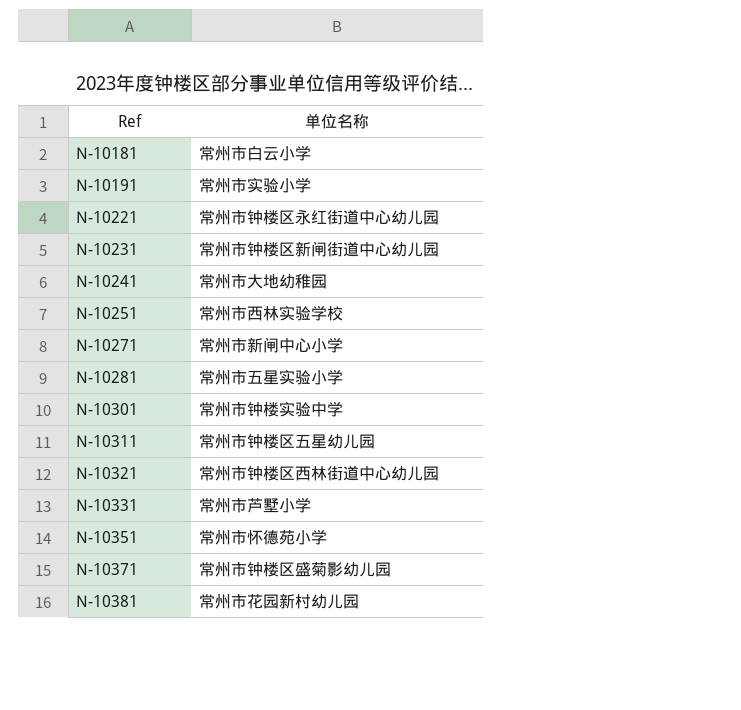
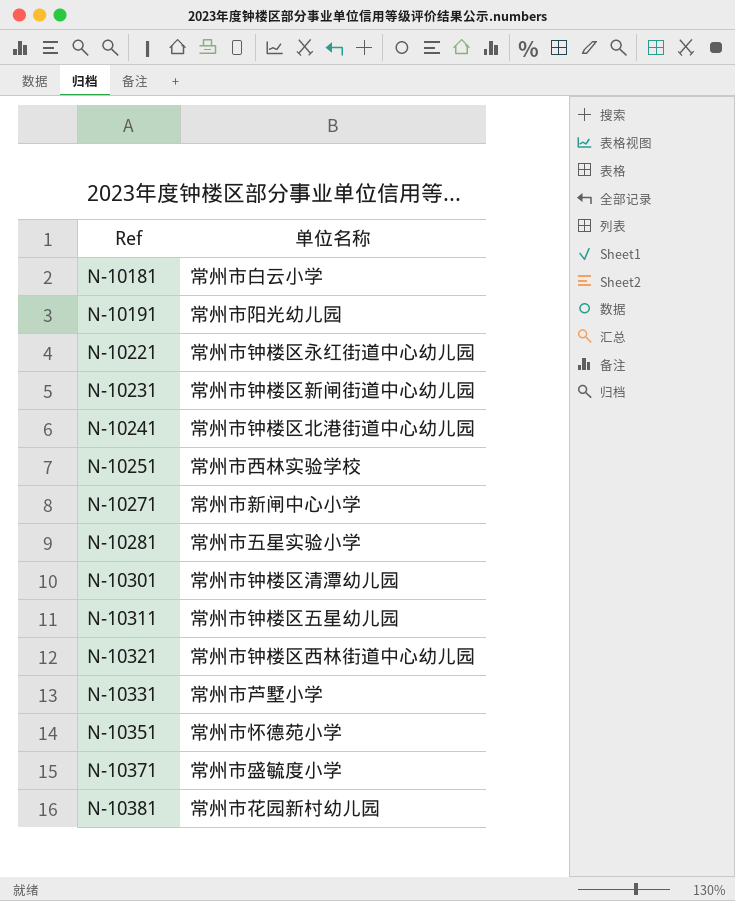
N-10191 | 单位名称: 常州市实验小学 -> 常州市阳光幼儿园
N-10241 | 单位名称: 常州市大地幼稚园 -> 常州市钟楼区北港街道中心幼儿园
N-10301 | 单位名称: 常州市钟楼实验中学 -> 常州市钟楼区清潭幼儿园
N-10371 | 单位名称: 常州市钟楼区盛菊影幼儿园 -> 常州市盛毓度小学

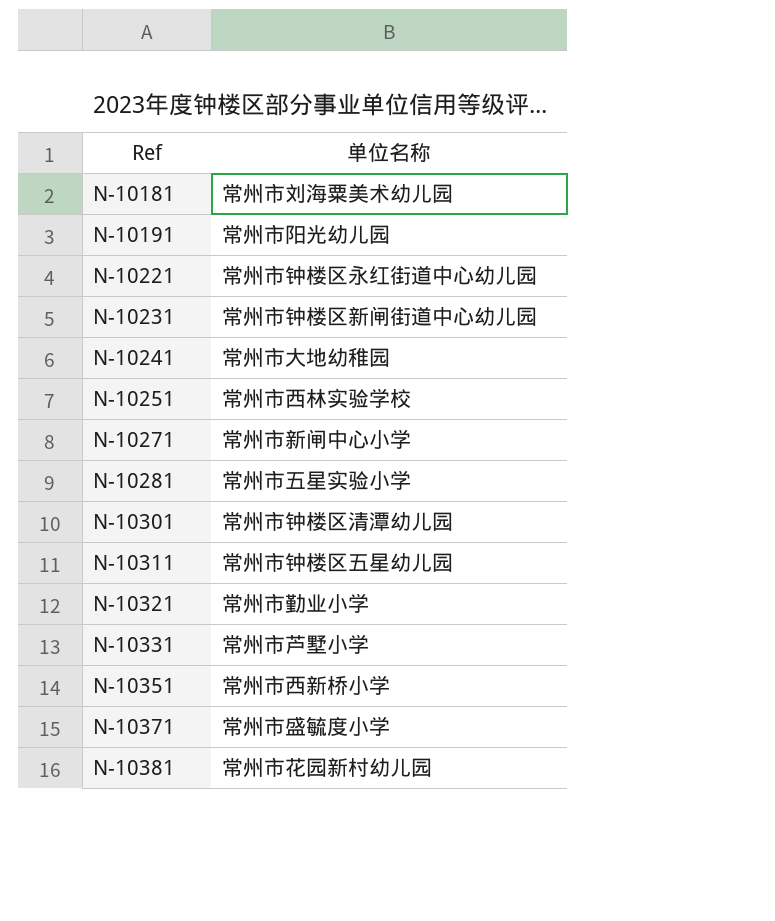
N-10181 | 单位名称: 常州市白云小学 -> 常州市刘海粟美术幼儿园
N-10241 | 单位名称: 常州市钟楼区北港街道中心幼儿园 -> 常州市大地幼稚园
N-10321 | 单位名称: 常州市钟楼区西林街道中心幼儿园 -> 常州市勤业小学
N-10351 | 单位名称: 常州市怀德苑小学 -> 常州市西新桥小学

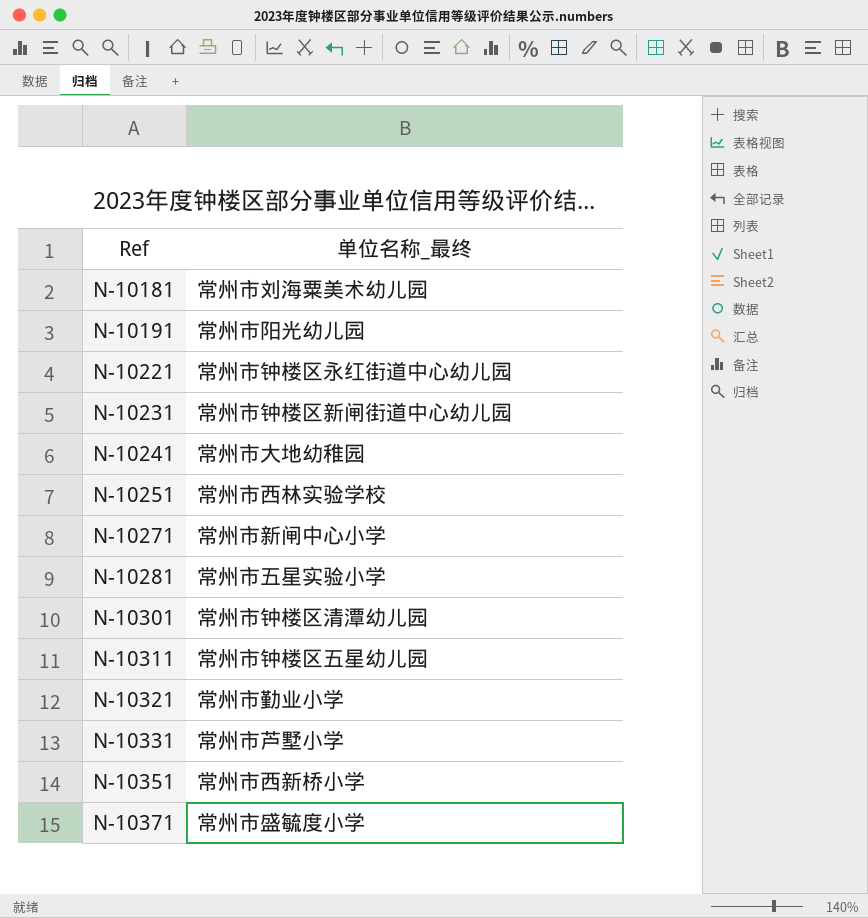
column name: 单位名称 -> 单位名称_最终
row N-10381: 常州市花园新村幼儿园 -> none

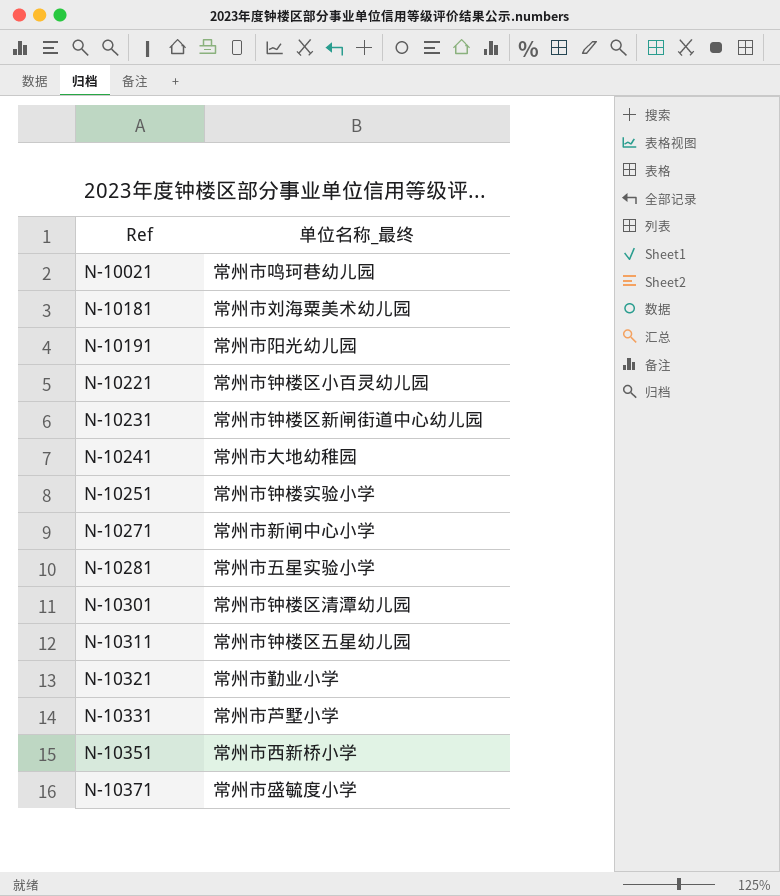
row N-10021: none -> 常州市鸣珂巷幼儿园
N-10221 | 单位名称_最终: 常州市钟楼区永红街道中心幼儿园 -> 常州市钟楼区小百灵幼儿园
N-10251 | 单位名称_最终: 常州市西林实验学校 -> 常州市钟楼实验小学

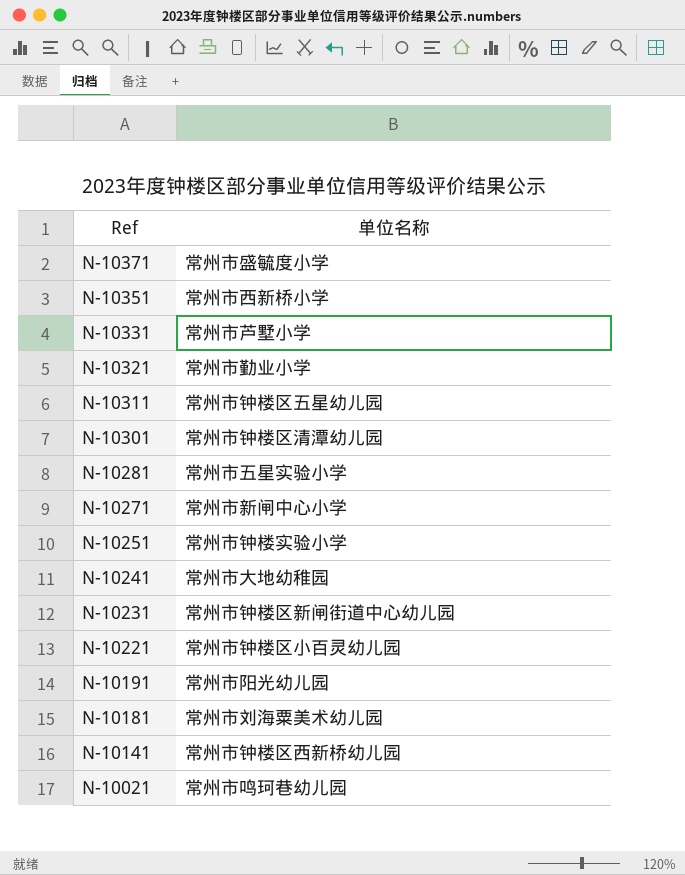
row order: Ref ascending -> Ref descending
column name: 单位名称_最终 -> 单位名称
row N-10141: none -> 常州市钟楼区西新桥幼儿园

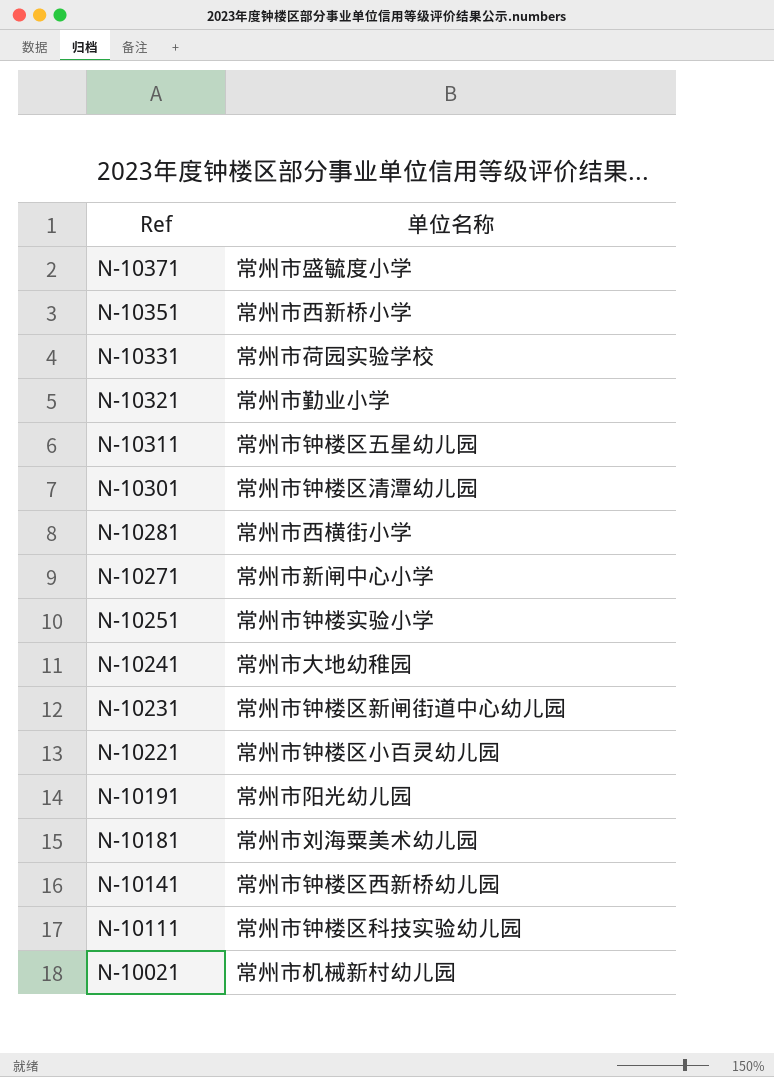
N-10331 | 单位名称: 常州市芦墅小学 -> 常州市荷园实验学校
N-10281 | 单位名称: 常州市五星实验小学 -> 常州市西横街小学
row N-10111: none -> 常州市钟楼区科技实验幼儿园
N-10021 | 单位名称: 常州市鸣珂巷幼儿园 -> 常州市机械新村幼儿园

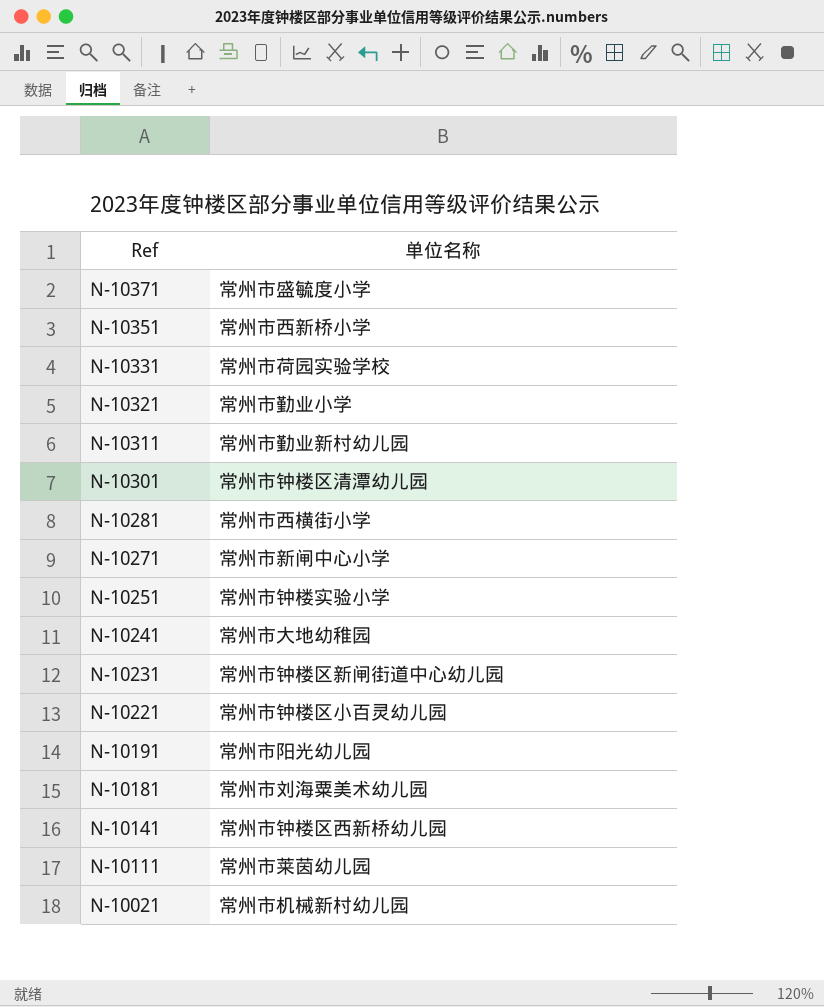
N-10311 | 单位名称: 常州市钟楼区五星幼儿园 -> 常州市勤业新村幼儿园
N-10111 | 单位名称: 常州市钟楼区科技实验幼儿园 -> 常州市莱茵幼儿园

